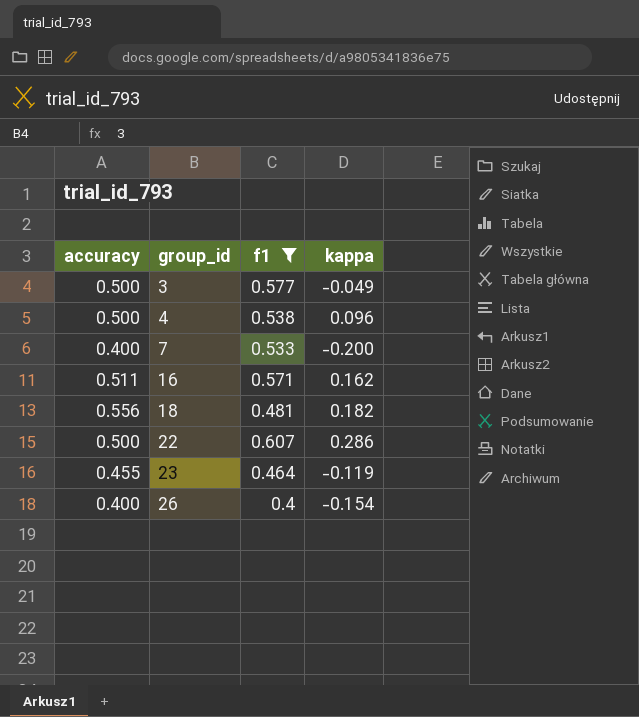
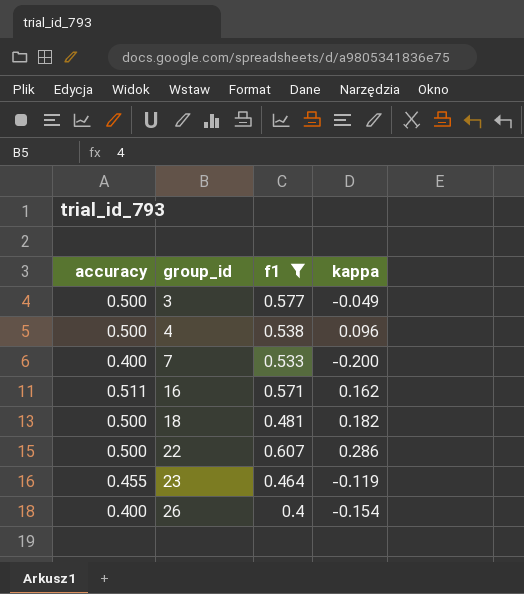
18 | accuracy: 0.556 -> 0.500

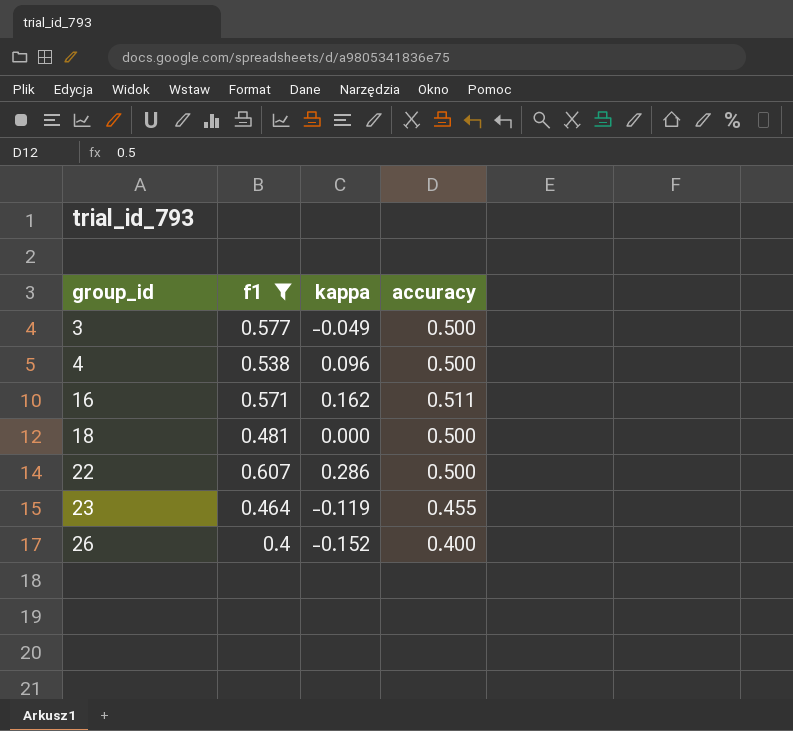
column accuracy | position: 1 -> 4
row 7: 0.400 | 0.533 | -0.200 -> none
18 | kappa: 0.182 -> 0.000
26 | kappa: -0.154 -> -0.152

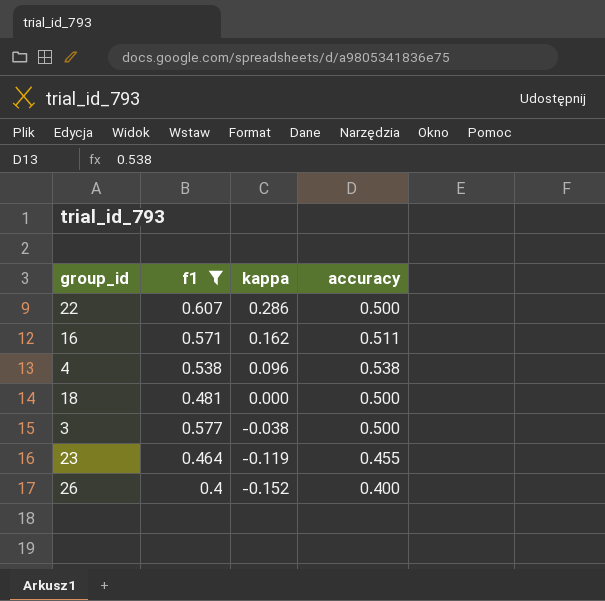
row order: group_id ascending -> kappa descending
4 | accuracy: 0.500 -> 0.538
3 | kappa: -0.049 -> -0.038

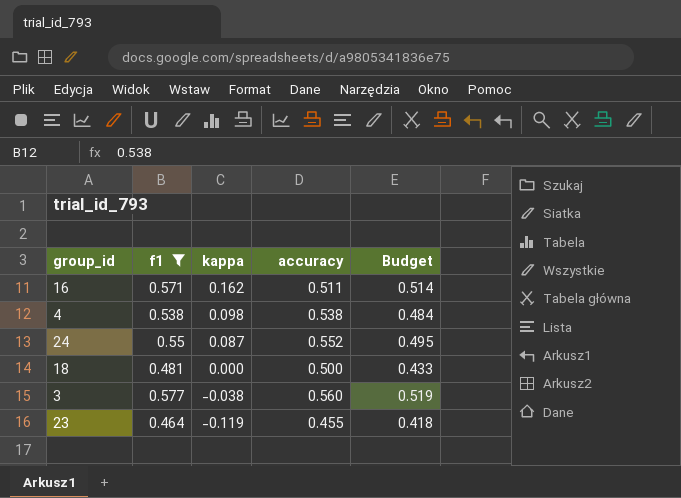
column Budget | formula: none -> [f1] * 0.9
row 22: 0.607 | 0.286 | 0.500 -> none
row 26: 0.4 | -0.152 | 0.400 -> none
4 | kappa: 0.096 -> 0.098
row 24: none -> 0.55 | 0.087 | 0.552 | 0.495
3 | accuracy: 0.500 -> 0.560

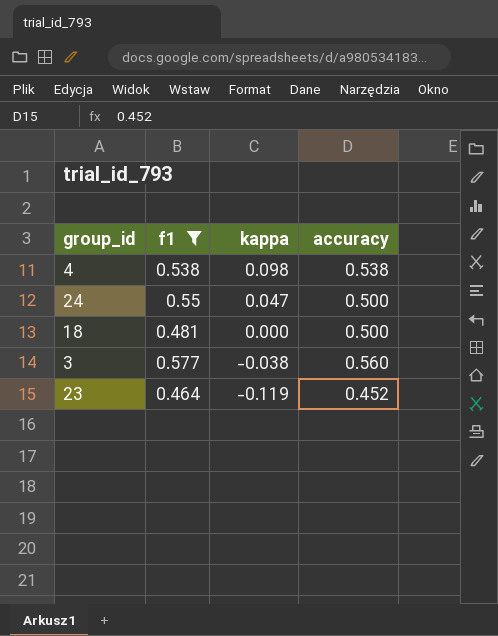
column Budget | formula: [f1] * 0.9 -> none
row 16: 0.571 | 0.162 | 0.511 | 0.514 -> none
24 | kappa: 0.087 -> 0.047
24 | accuracy: 0.552 -> 0.500
23 | accuracy: 0.455 -> 0.452

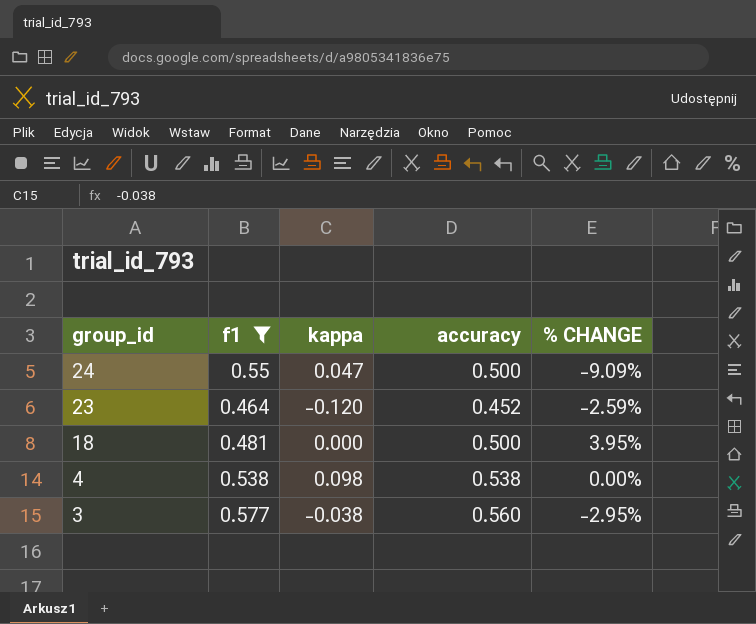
row order: kappa descending -> group_id descending
column % CHANGE | formula: none -> ([accuracy] - [f1]) / [f1]
23 | kappa: -0.119 -> -0.120

